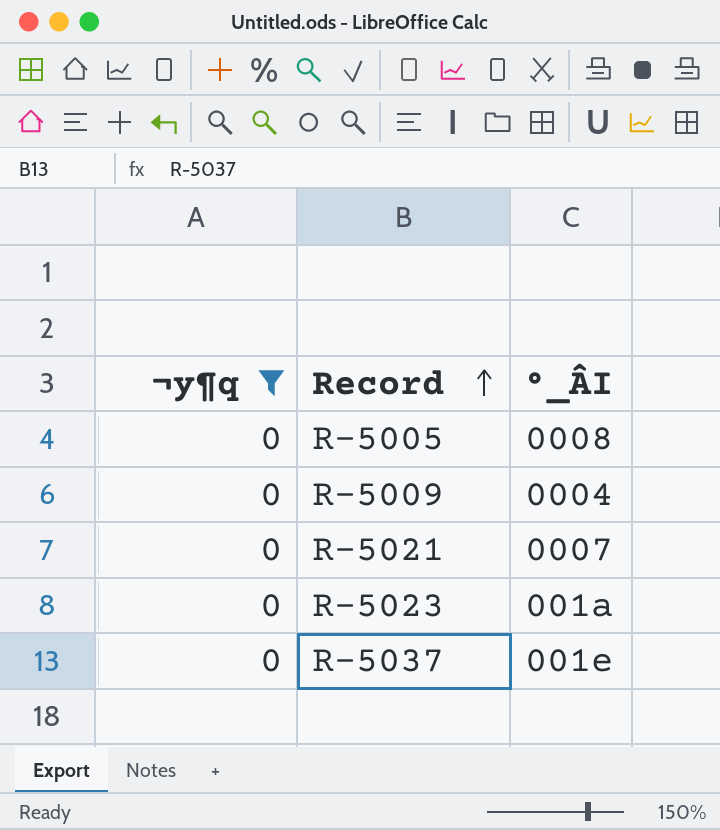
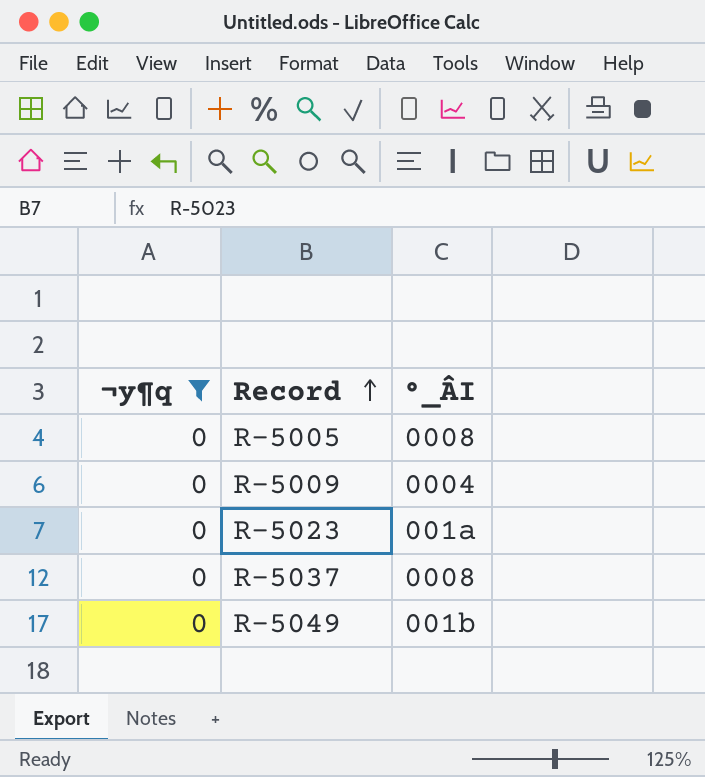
row R-5021: 0 | 0007 -> none
R-5037 | °_ÂI: 001e -> 0008
row R-5049: none -> 0 | 001b

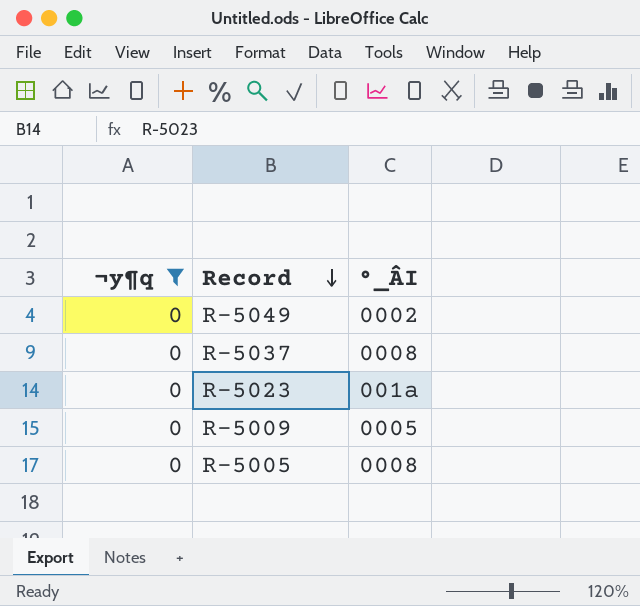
row order: Record ascending -> Record descending
R-5049 | °_ÂI: 001b -> 0002
R-5009 | °_ÂI: 0004 -> 0005

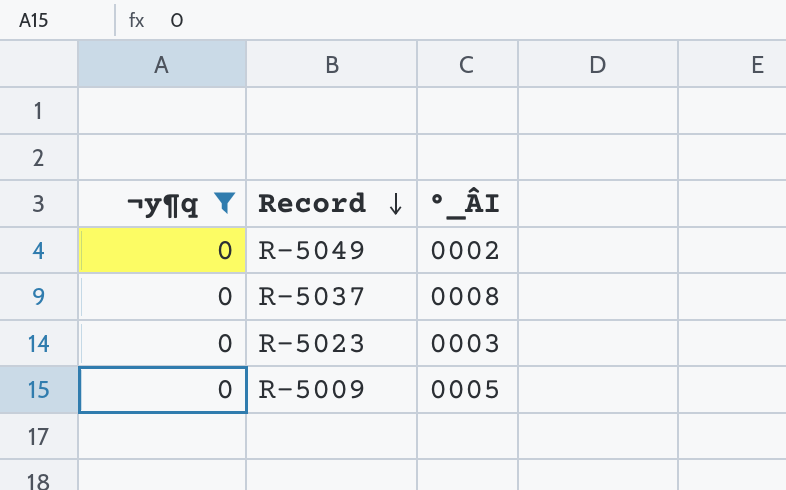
row R-5005: 0 | 0008 -> none
R-5023 | °_ÂI: 001a -> 0003

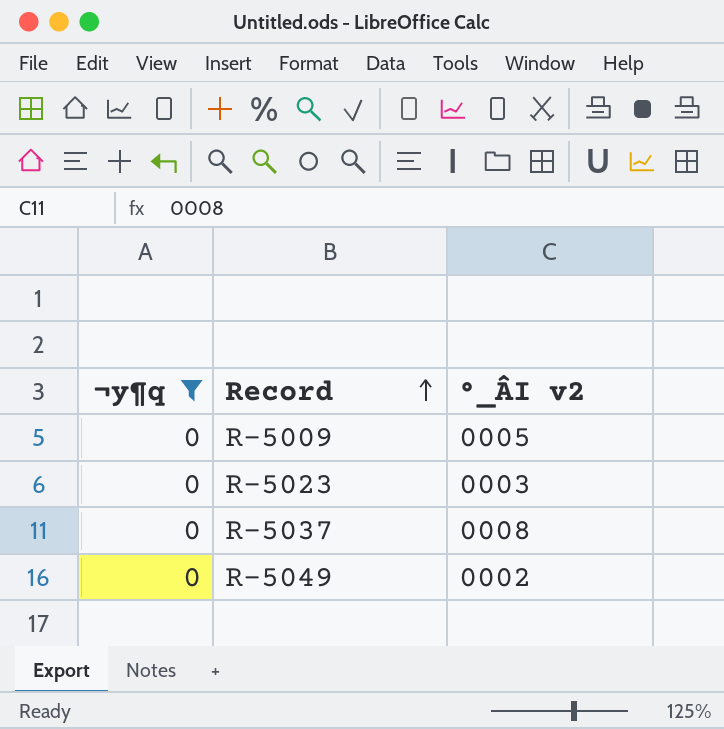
row order: Record descending -> Record ascending
column name: °_ÂI -> °_ÂI v2

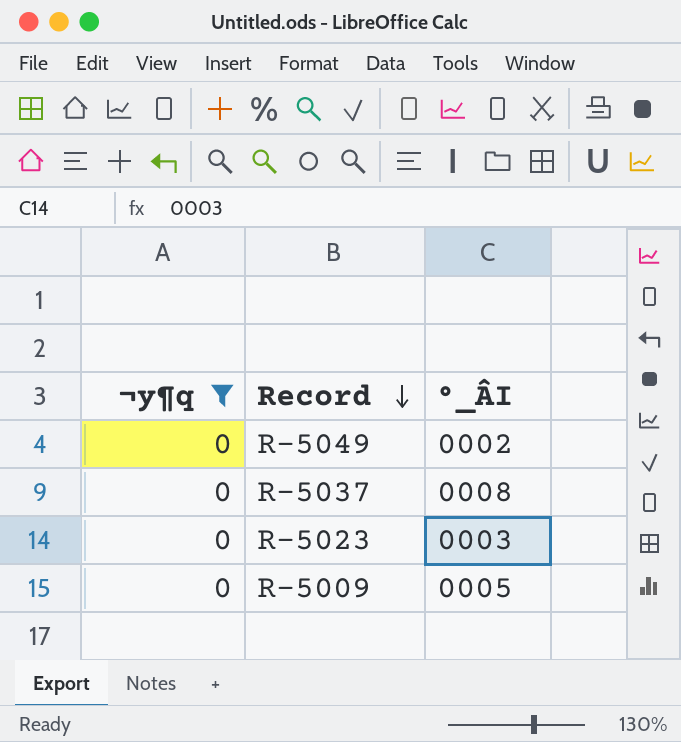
row order: Record ascending -> Record descending
column name: °_ÂI v2 -> °_ÂI

